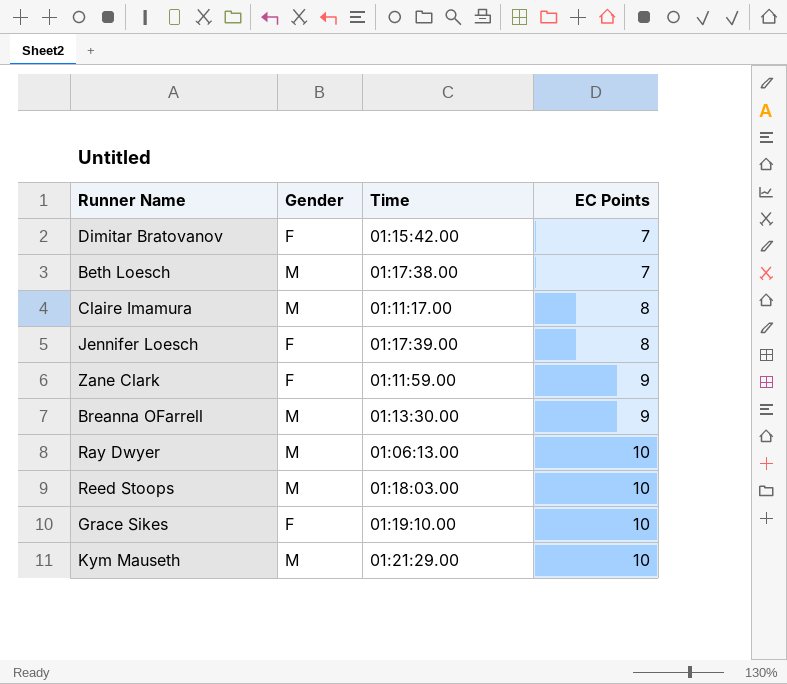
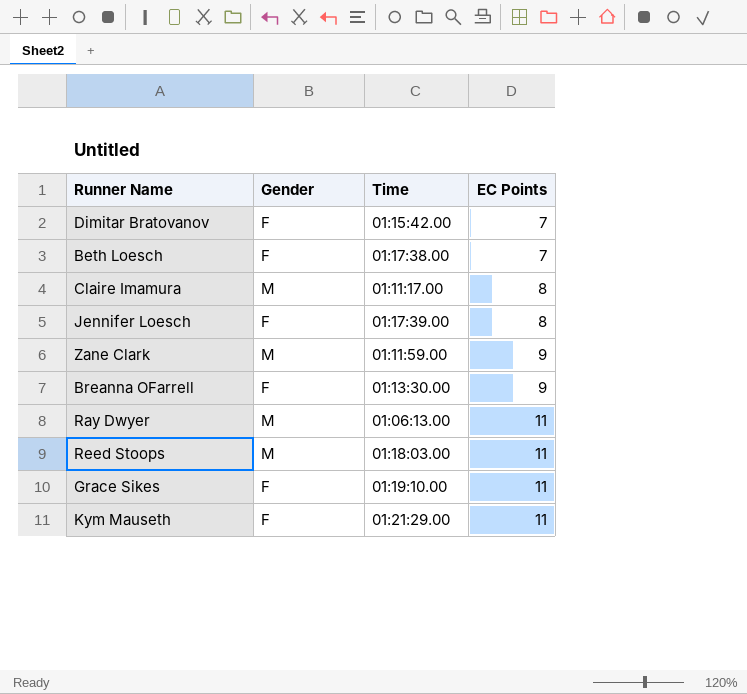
Beth Loesch | Gender: M -> F
Zane Clark | Gender: F -> M
Breanna OFarrell | Gender: M -> F
Ray Dwyer | EC Points: 10 -> 11
Reed Stoops | EC Points: 10 -> 11
Grace Sikes | EC Points: 10 -> 11
Kym Mauseth | Gender: M -> F
Kym Mauseth | EC Points: 10 -> 11

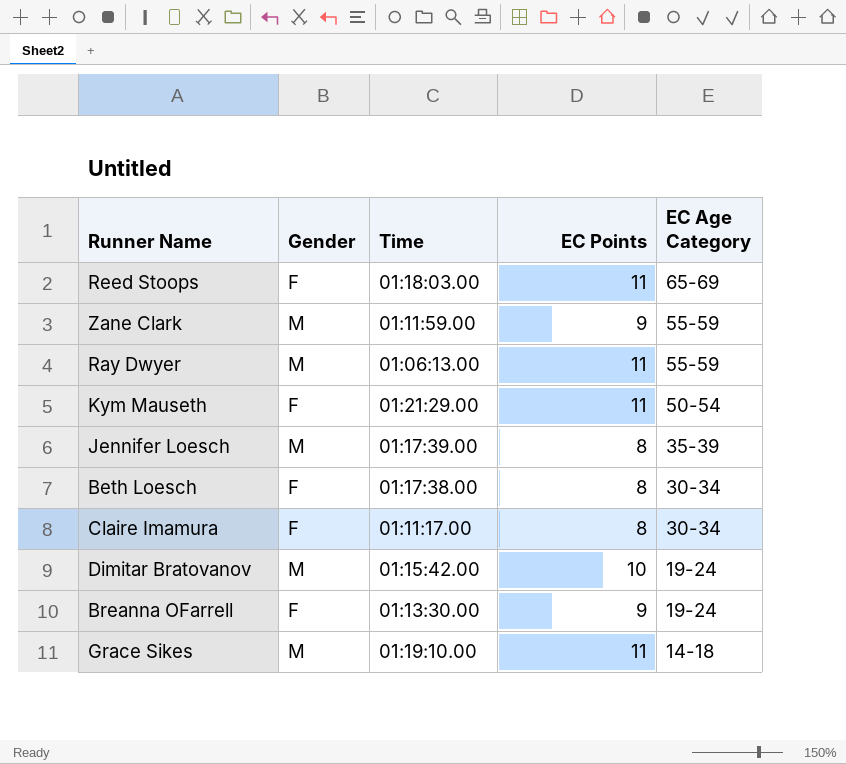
row order: EC Points ascending -> EC Age Category descending
column EC Age Category | position: none -> 5
Reed Stoops | Gender: M -> F
Jennifer Loesch | Gender: F -> M
Beth Loesch | EC Points: 7 -> 8
Claire Imamura | Gender: M -> F
Dimitar Bratovanov | Gender: F -> M
Dimitar Bratovanov | EC Points: 7 -> 10
Grace Sikes | Gender: F -> M

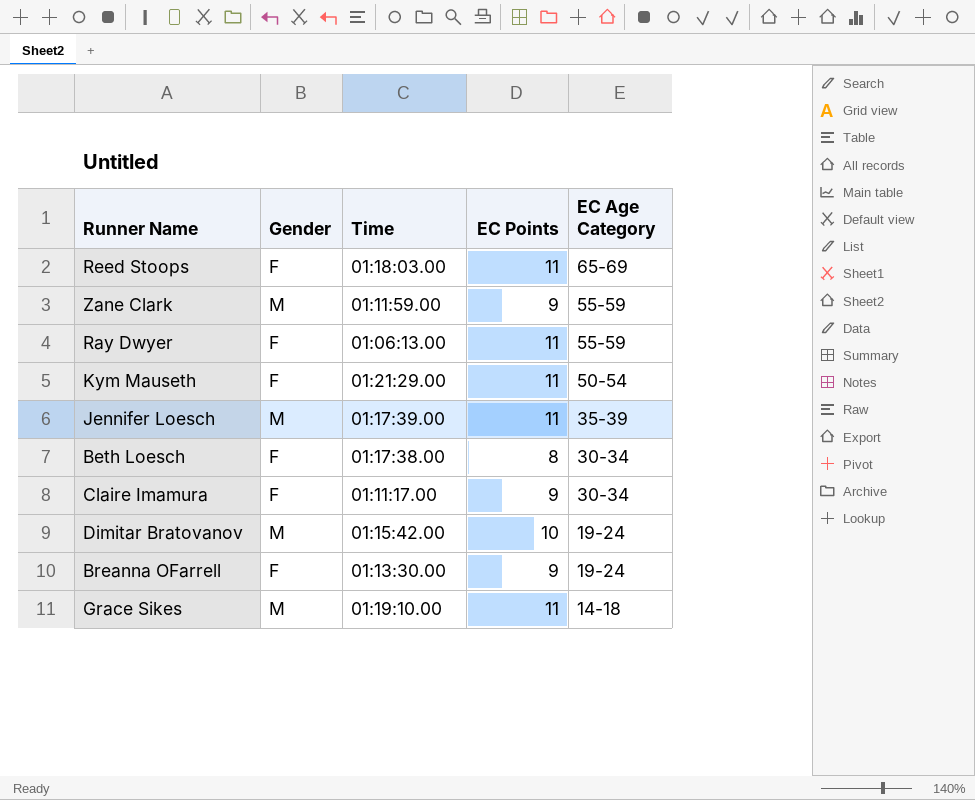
Ray Dwyer | Gender: M -> F
Jennifer Loesch | EC Points: 8 -> 11
Claire Imamura | EC Points: 8 -> 9

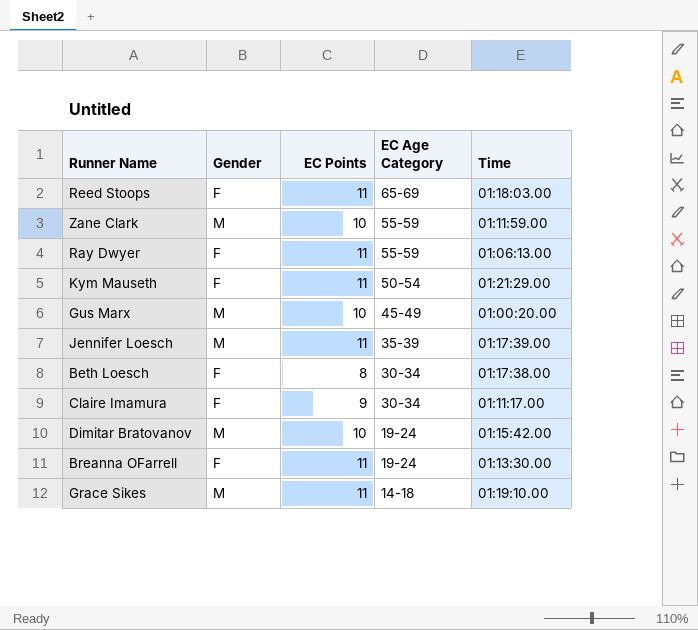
column Time | position: 3 -> 5
Zane Clark | EC Points: 9 -> 10
row Gus Marx: none -> M | 10 | 45-49 | 01:00:20.00
Breanna OFarrell | EC Points: 9 -> 11

